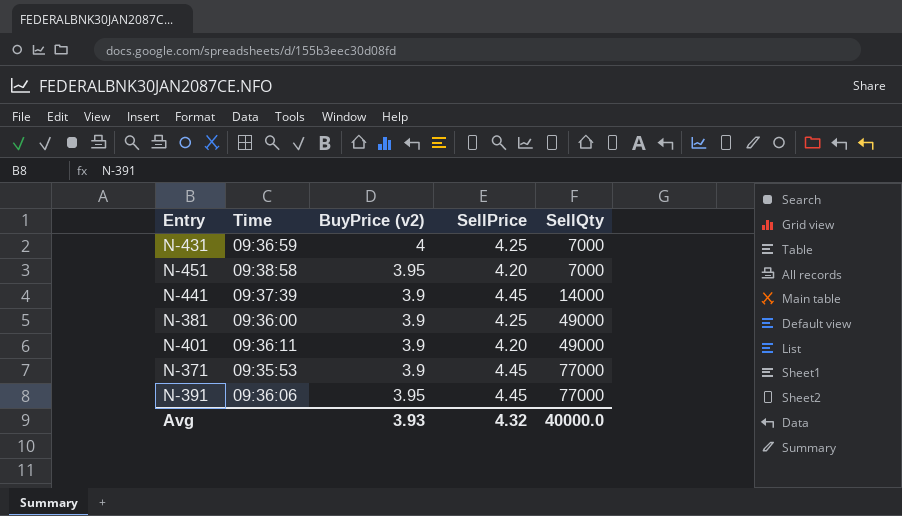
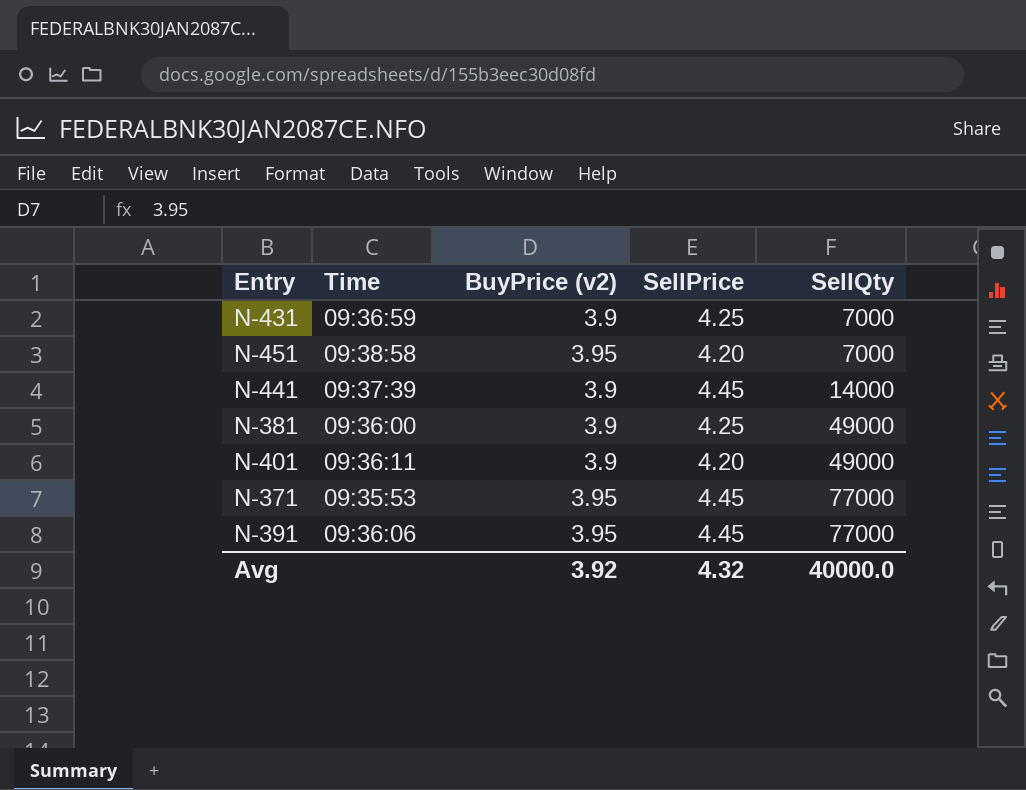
N-431 | BuyPrice (v2): 4 -> 3.9
N-371 | BuyPrice (v2): 3.9 -> 3.95
Avg | BuyPrice (v2): 3.93 -> 3.92

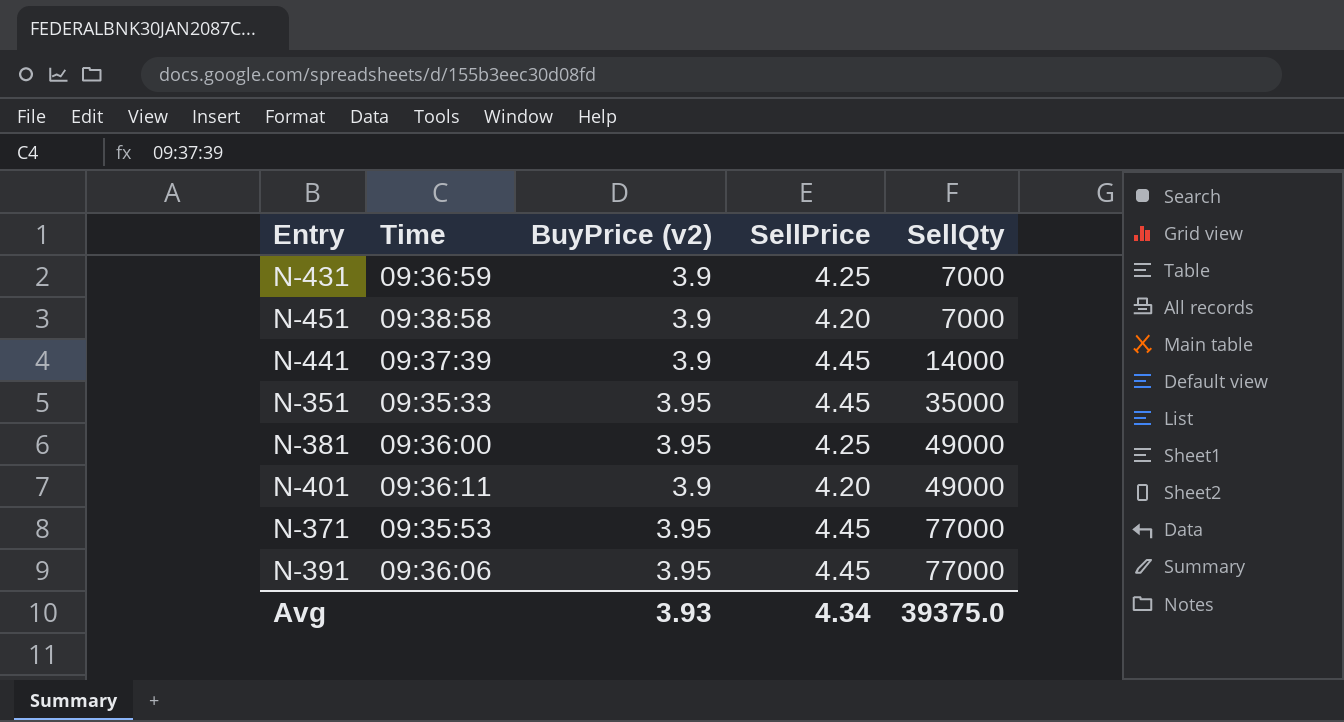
N-451 | BuyPrice (v2): 3.95 -> 3.9
row N-351: none -> 09:35:33 | 3.95 | 4.45 | 35000
N-381 | BuyPrice (v2): 3.9 -> 3.95
Avg | BuyPrice (v2): 3.92 -> 3.93
Avg | SellPrice: 4.32 -> 4.34
Avg | SellQty: 40000.0 -> 39375.0

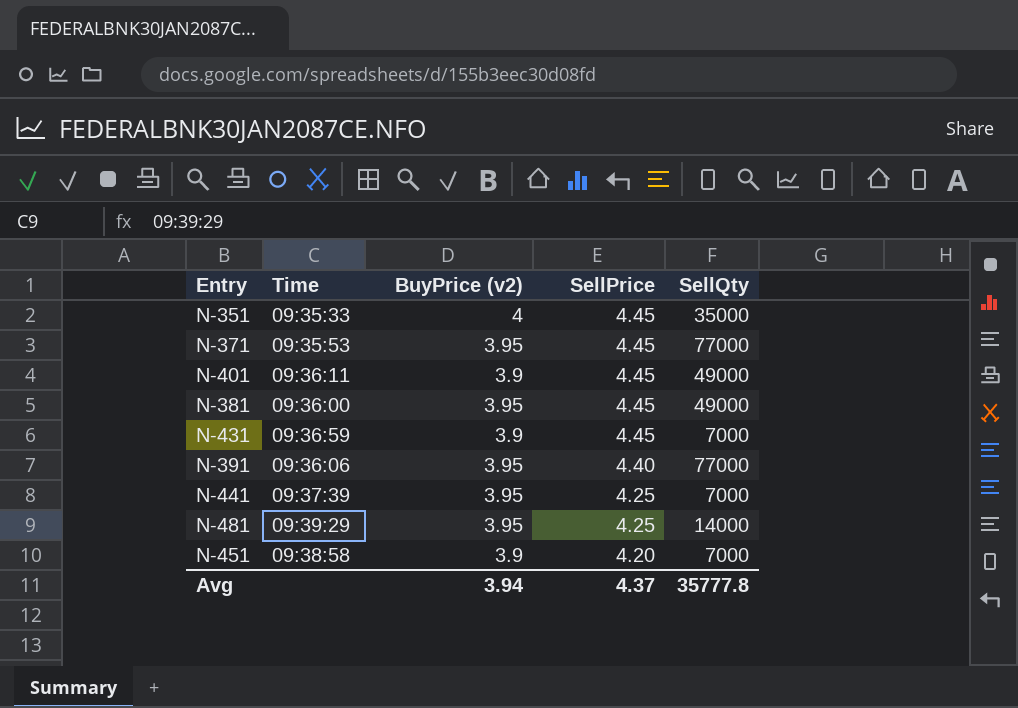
row order: SellQty ascending -> SellPrice descending
N-351 | BuyPrice (v2): 3.95 -> 4
N-401 | SellPrice: 4.20 -> 4.45
N-381 | SellPrice: 4.25 -> 4.45
N-431 | SellPrice: 4.25 -> 4.45
N-391 | SellPrice: 4.45 -> 4.40
N-441 | BuyPrice (v2): 3.9 -> 3.95
N-441 | SellPrice: 4.45 -> 4.25
N-441 | SellQty: 14000 -> 7000
row N-481: none -> 09:39:29 | 3.95 | 4.25 | 14000
Avg | BuyPrice (v2): 3.93 -> 3.94
Avg | SellPrice: 4.34 -> 4.37
Avg | SellQty: 39375.0 -> 35777.8

